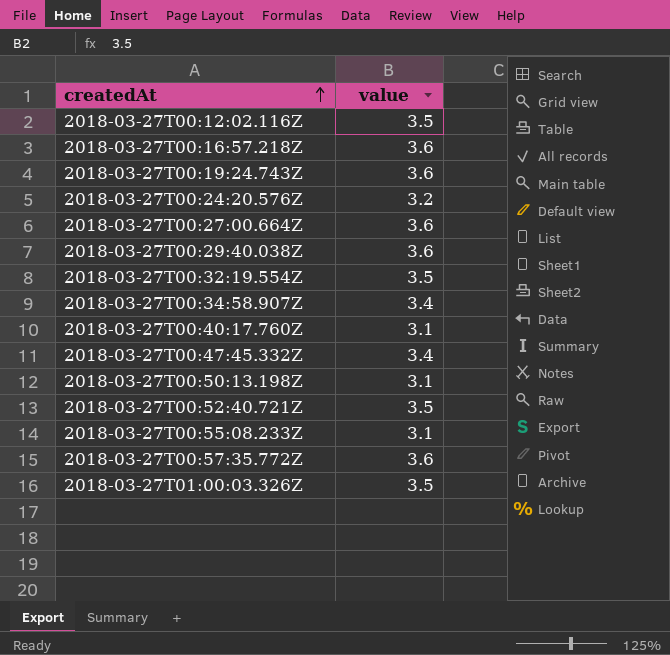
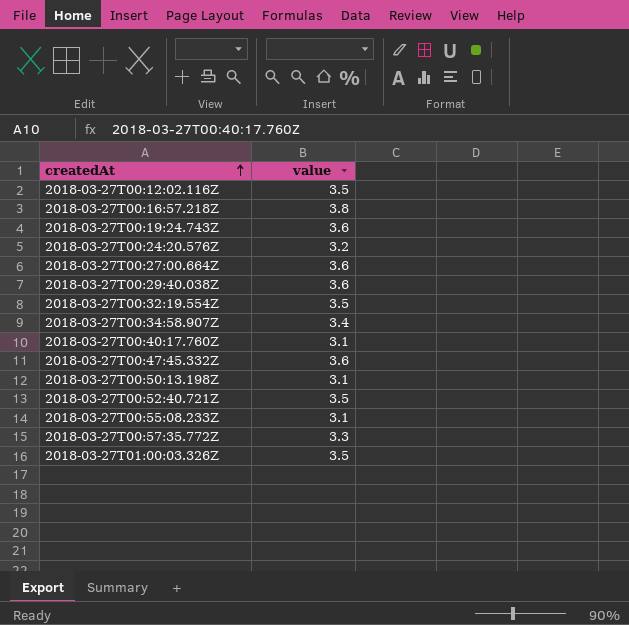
2018-03-27T00:16:57.218Z | value: 3.6 -> 3.8
2018-03-27T00:47:45.332Z | value: 3.4 -> 3.6
2018-03-27T00:57:35.772Z | value: 3.6 -> 3.3

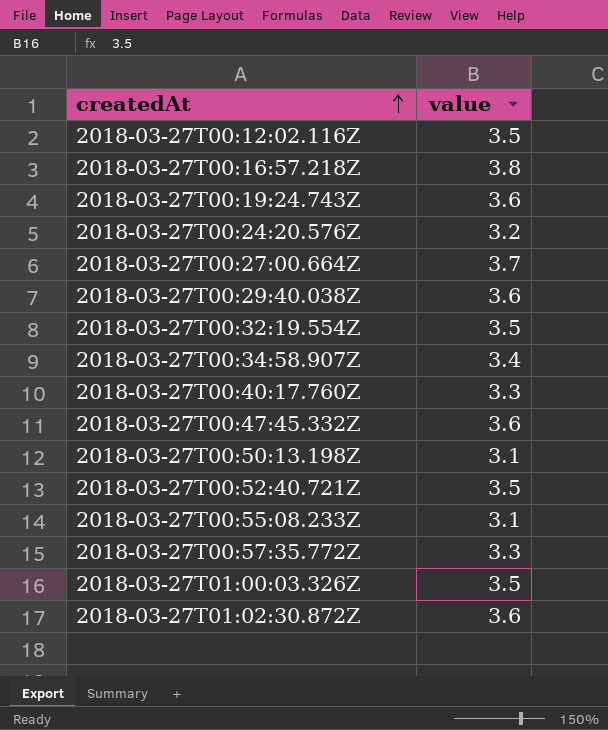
2018-03-27T00:27:00.664Z | value: 3.6 -> 3.7
2018-03-27T00:40:17.760Z | value: 3.1 -> 3.3
row 2018-03-27T01:02:30.872Z: none -> 3.6

